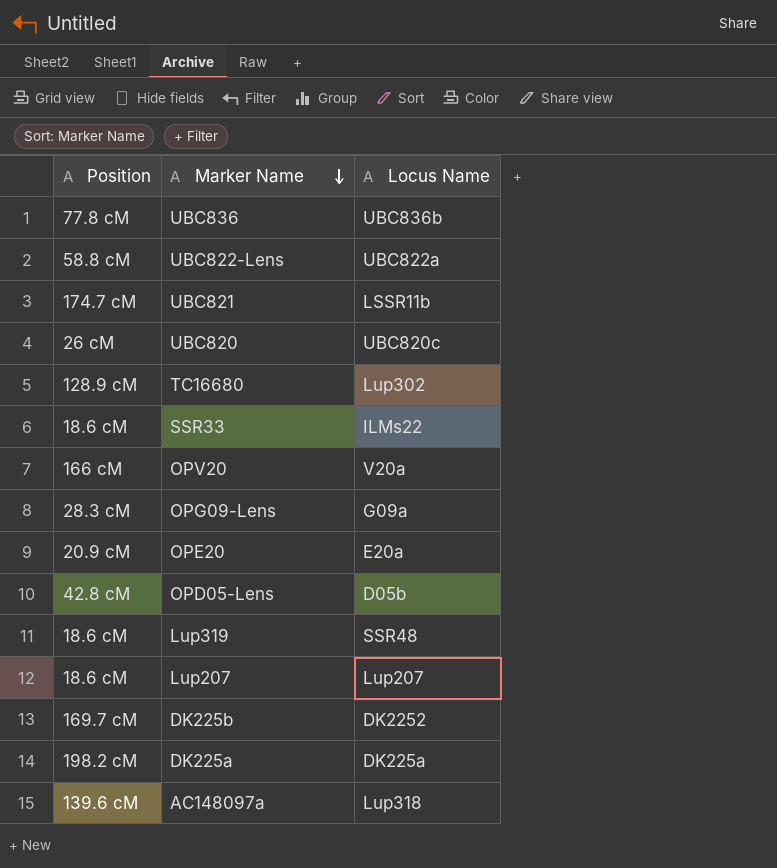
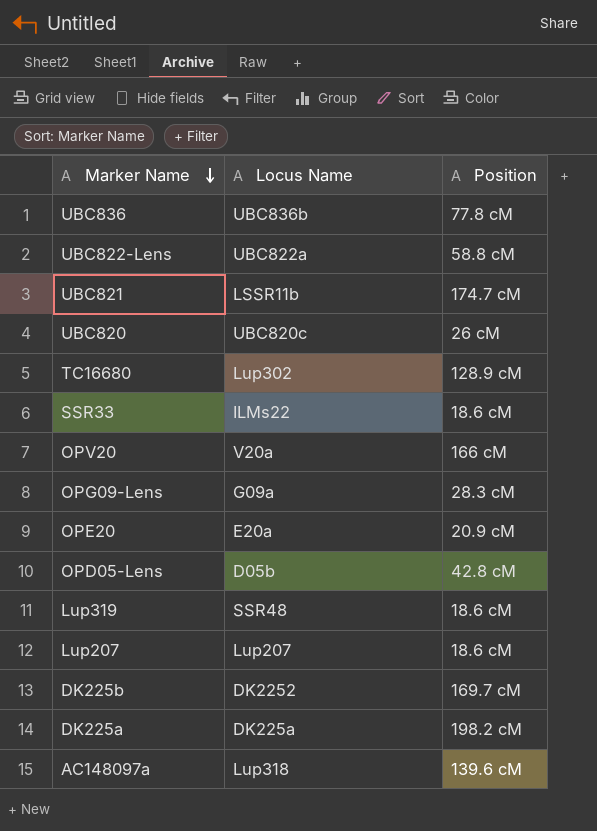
column Position | position: 1 -> 3

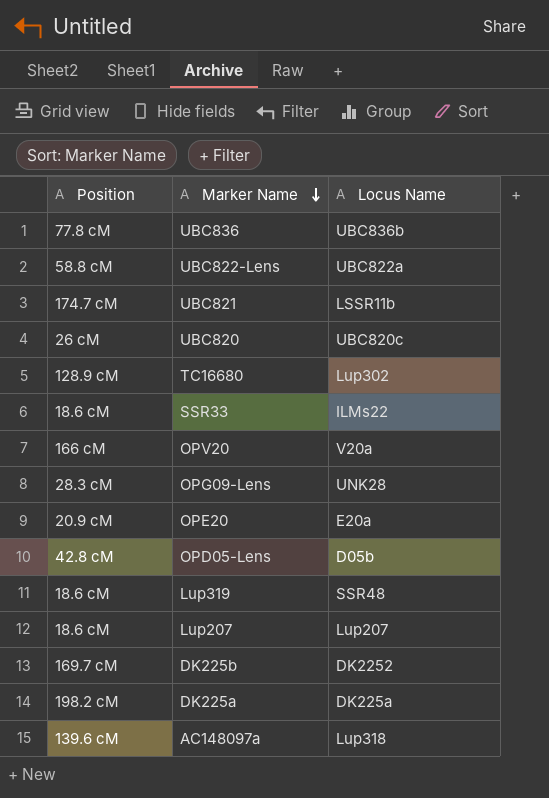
column Position | position: 3 -> 1
OPG09-Lens | Locus Name: G09a -> UNK28

